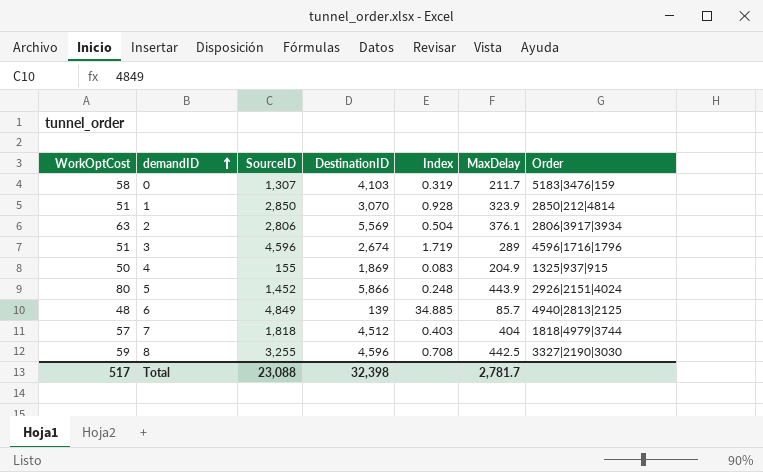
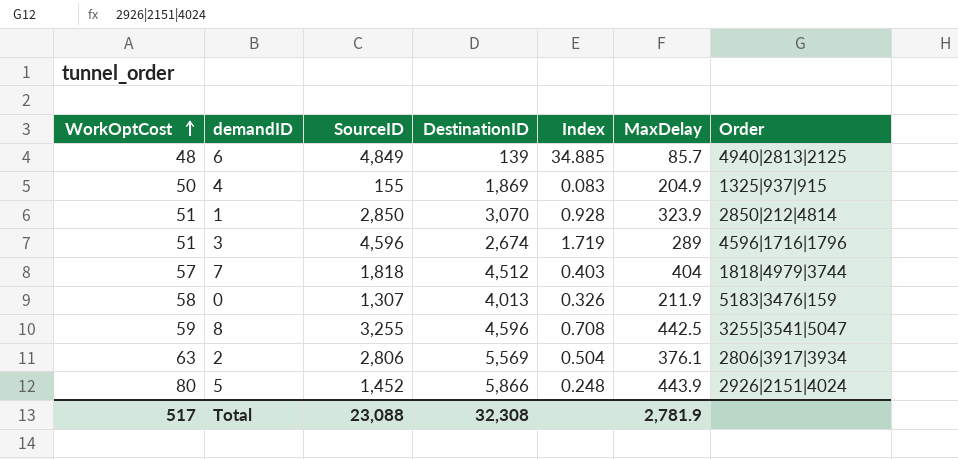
row order: demandID ascending -> WorkOptCost ascending
0 | DestinationID: 4,103 -> 4,013
0 | Index: 0.319 -> 0.326
0 | MaxDelay: 211.7 -> 211.9
8 | Order: 3327|2190|3030 -> 3255|3541|5047
Total | DestinationID: 32,398 -> 32,308
Total | MaxDelay: 2,781.7 -> 2,781.9

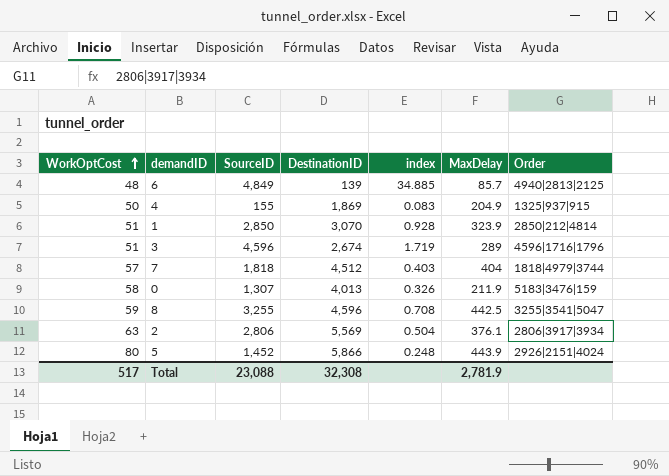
column name: Index -> index

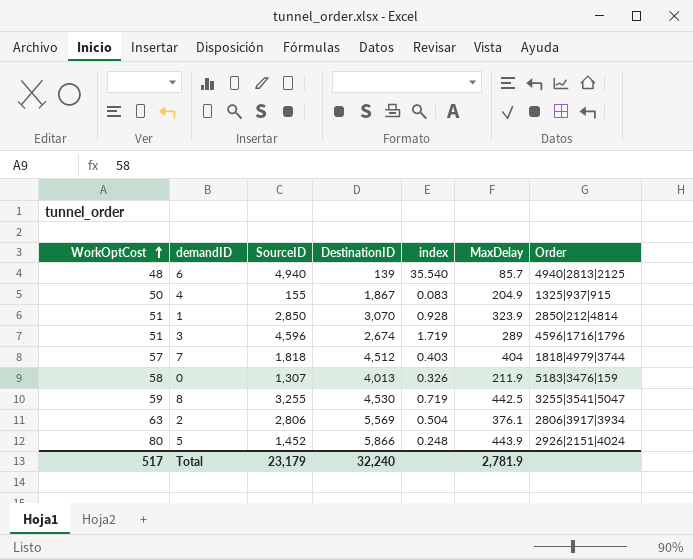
6 | SourceID: 4,849 -> 4,940
6 | index: 34.885 -> 35.540
4 | DestinationID: 1,869 -> 1,867
8 | DestinationID: 4,596 -> 4,530
8 | index: 0.708 -> 0.719
Total | SourceID: 23,088 -> 23,179
Total | DestinationID: 32,308 -> 32,240

